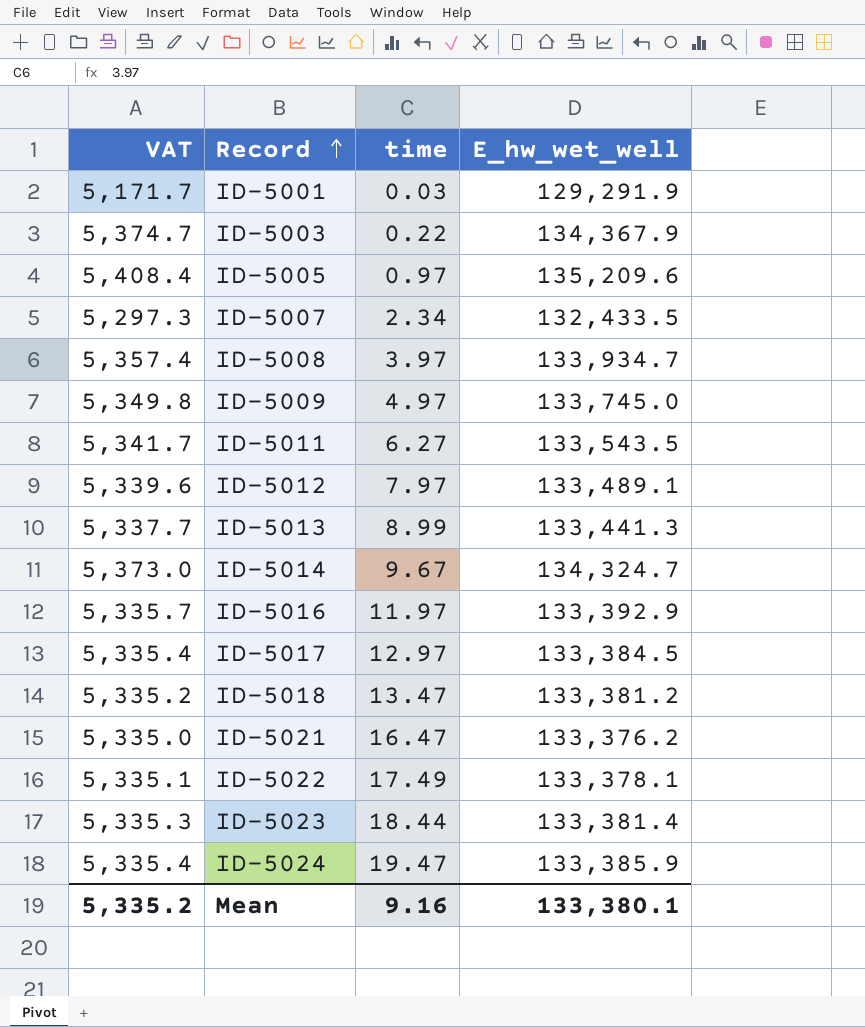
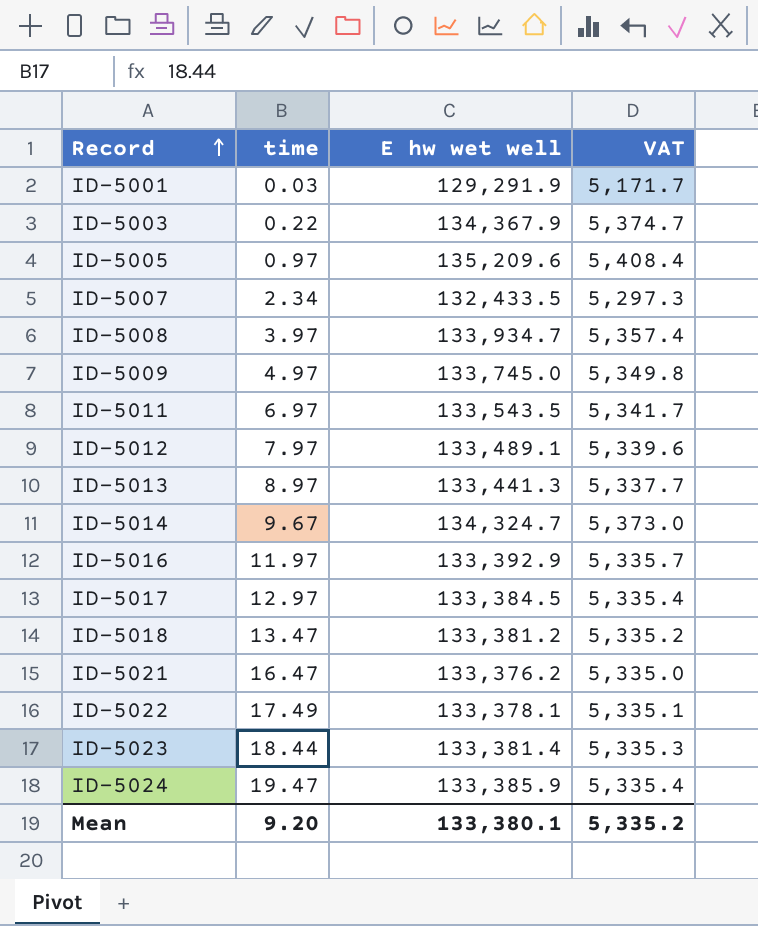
column name: E_hw_wet_well -> E hw wet well
column VAT | position: 1 -> 4
ID-5011 | time: 6.27 -> 6.97
ID-5013 | time: 8.99 -> 8.97
Mean | time: 9.16 -> 9.20

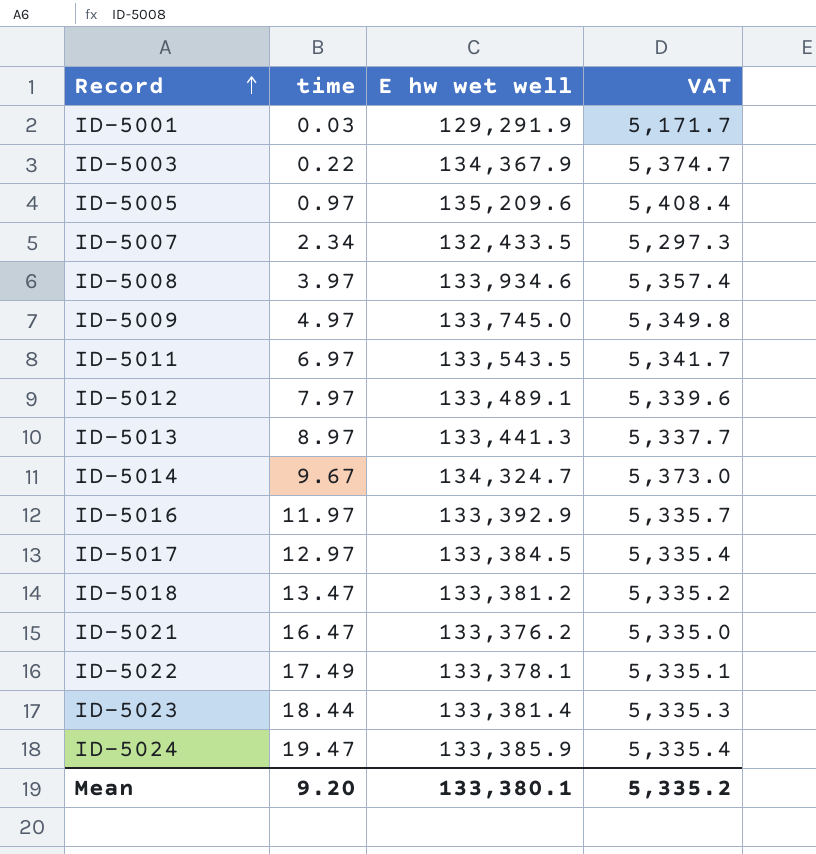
ID-5008 | E hw wet well: 133,934.7 -> 133,934.6

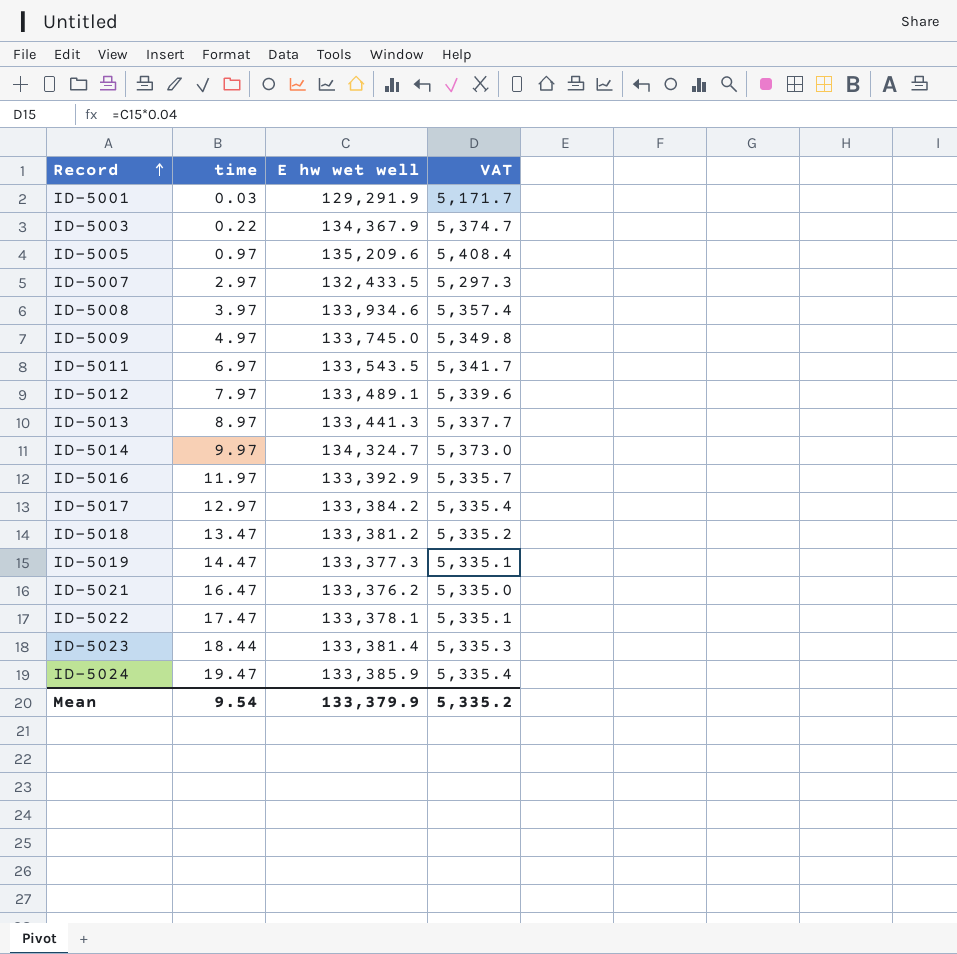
ID-5007 | time: 2.34 -> 2.97
ID-5014 | time: 9.67 -> 9.97
ID-5017 | E hw wet well: 133,384.5 -> 133,384.2
row ID-5019: none -> 14.47 | 133,377.3 | 5,335.1
ID-5022 | time: 17.49 -> 17.47
Mean | time: 9.20 -> 9.54
Mean | E hw wet well: 133,380.1 -> 133,379.9

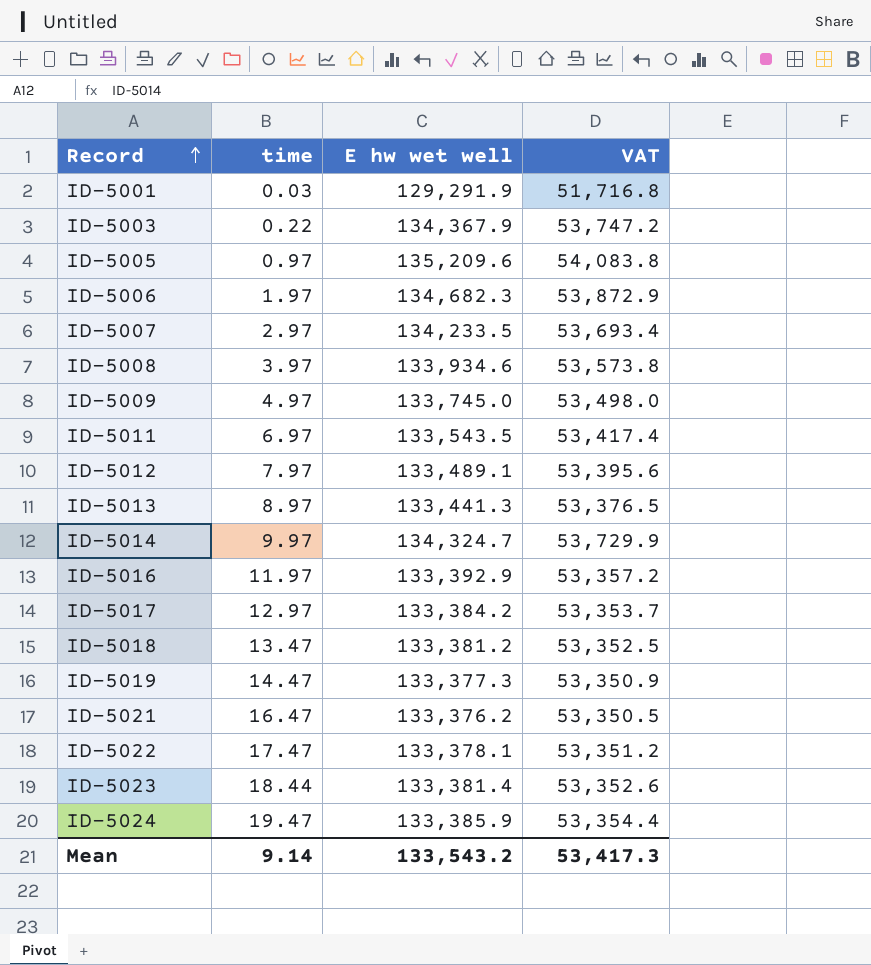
column VAT | formula: [E hw wet well] * 0.04 -> [E hw wet well] * 0.4
row ID-5006: none -> 1.97 | 134,682.3 | 53,872.9
ID-5007 | E hw wet well: 132,433.5 -> 134,233.5
Mean | time: 9.54 -> 9.14
Mean | E hw wet well: 133,379.9 -> 133,543.2
Mean | VAT: 5,335.2 -> 53,417.3

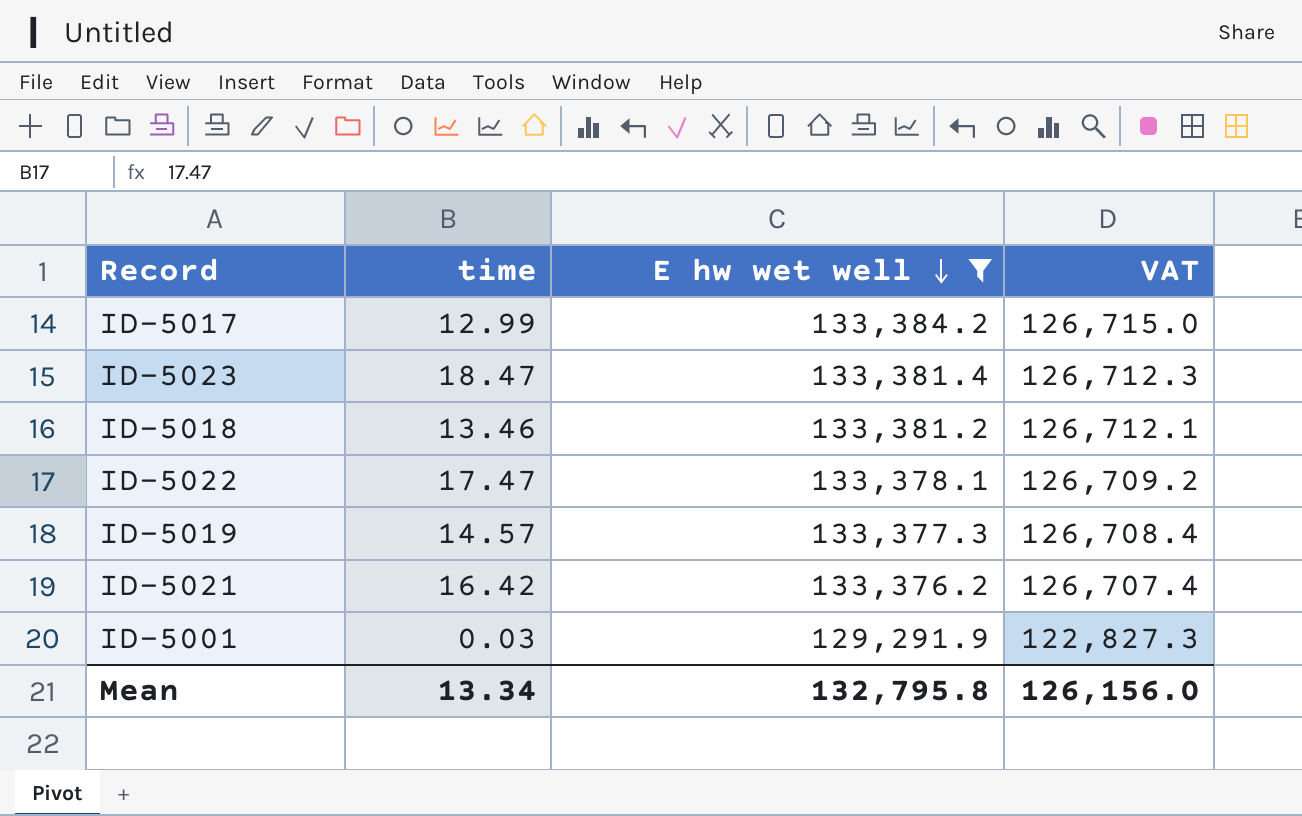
filter: none -> E hw wet well <= 133,384.2
row order: Record ascending -> E hw wet well descending
column VAT | formula: [E hw wet well] * 0.4 -> [E hw wet well] * 0.95
ID-5017 | time: 12.97 -> 12.99
ID-5023 | time: 18.44 -> 18.47
ID-5018 | time: 13.47 -> 13.46
ID-5019 | time: 14.47 -> 14.57
ID-5021 | time: 16.47 -> 16.42
Mean | time: 9.14 -> 13.34
Mean | E hw wet well: 133,543.2 -> 132,795.8
Mean | VAT: 53,417.3 -> 126,156.0

